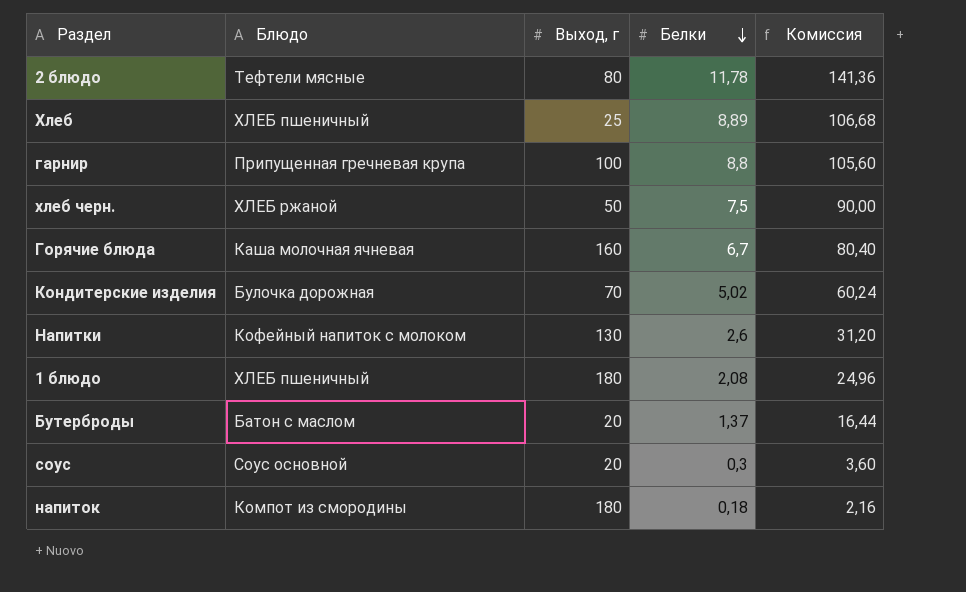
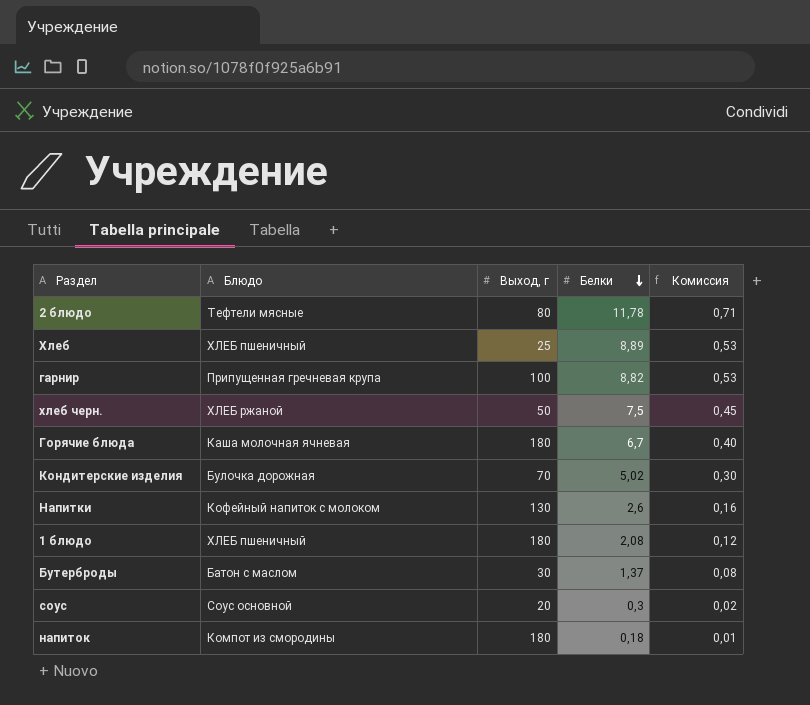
column Комиссия | formula: [Белки] * 12 -> [Белки] * 0,06
гарнир | Белки: 8,8 -> 8,82
Горячие блюда | Выход, г: 160 -> 180
Бутерброды | Выход, г: 20 -> 30

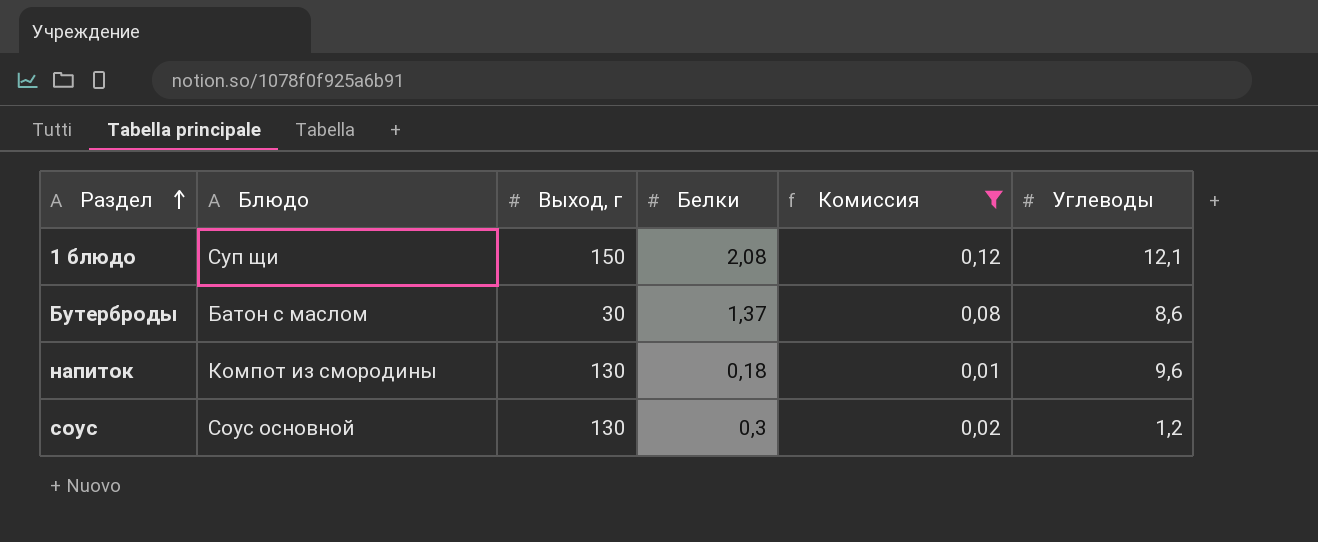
filter: none -> Комиссия <= 0,12
row order: Белки descending -> Раздел ascending
column Углеводы | position: none -> 6
1 блюдо | Блюдо: ХЛЕБ пшеничный -> Суп щи
1 блюдо | Выход, г: 180 -> 150
напиток | Выход, г: 180 -> 130
соус | Выход, г: 20 -> 130

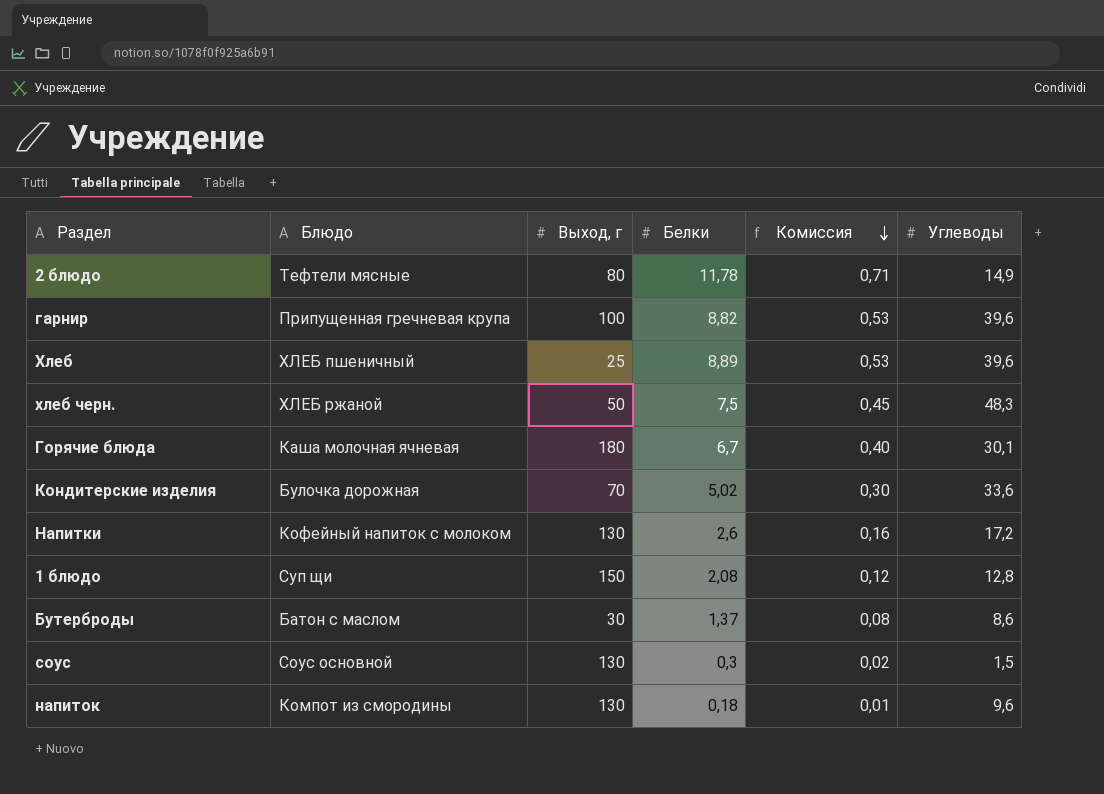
filter: Комиссия <= 0,12 -> none
row order: Раздел ascending -> Комиссия descending
1 блюдо | Углеводы: 12,1 -> 12,8
соус | Углеводы: 1,2 -> 1,5

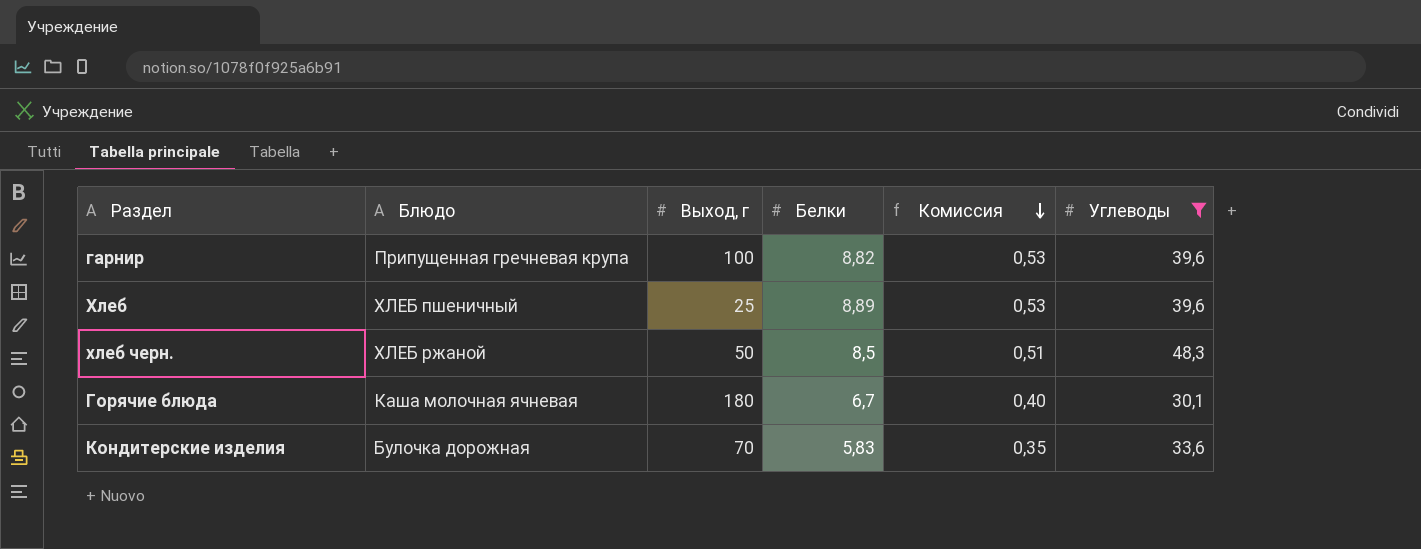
filter: none -> Углеводы >= 30,1
хлеб черн. | Белки: 7,5 -> 8,5
хлеб черн. | Комиссия: 0,45 -> 0,51
Кондитерские изделия | Белки: 5,02 -> 5,83
Кондитерские изделия | Комиссия: 0,30 -> 0,35

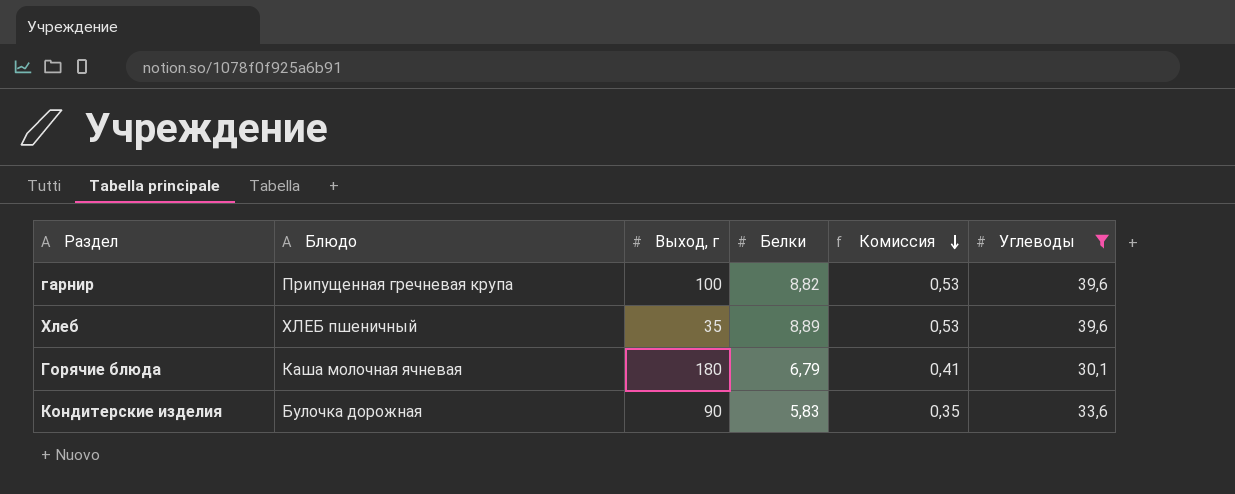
row хлеб черн.: ХЛЕБ ржаной | 50 | 8,5 | 0,51 | 48,3 -> none
Хлеб | Выход, г: 25 -> 35
Горячие блюда | Белки: 6,7 -> 6,79
Горячие блюда | Комиссия: 0,40 -> 0,41
Кондитерские изделия | Выход, г: 70 -> 90

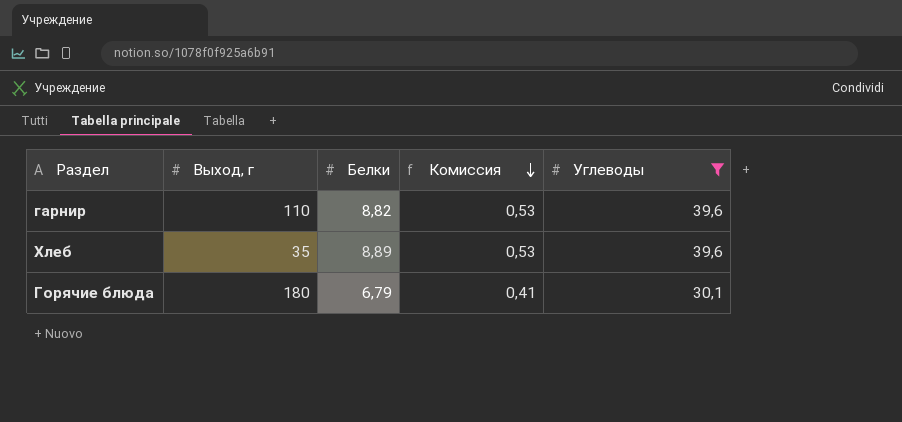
column Блюдо | position: 2 -> none
row Кондитерские изделия: Булочка дорожная | 90 | 5,83 | 0,35 | 33,6 -> none
гарнир | Выход, г: 100 -> 110

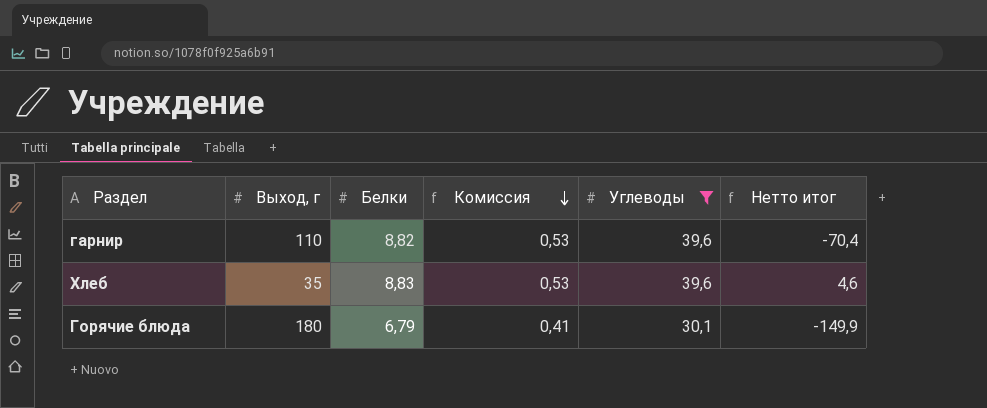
column Нетто итог | formula: none -> [Углеводы] - [Выход, г]
Хлеб | Белки: 8,89 -> 8,83

